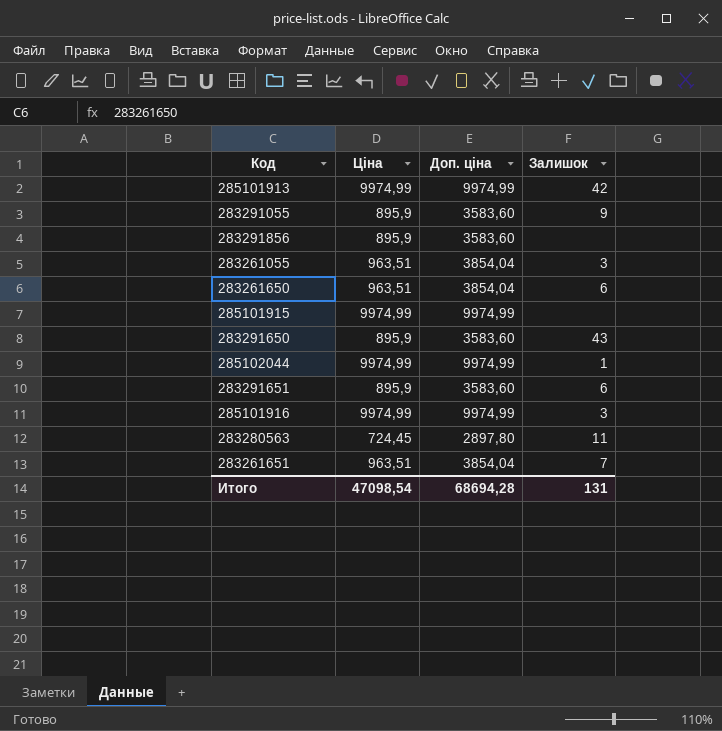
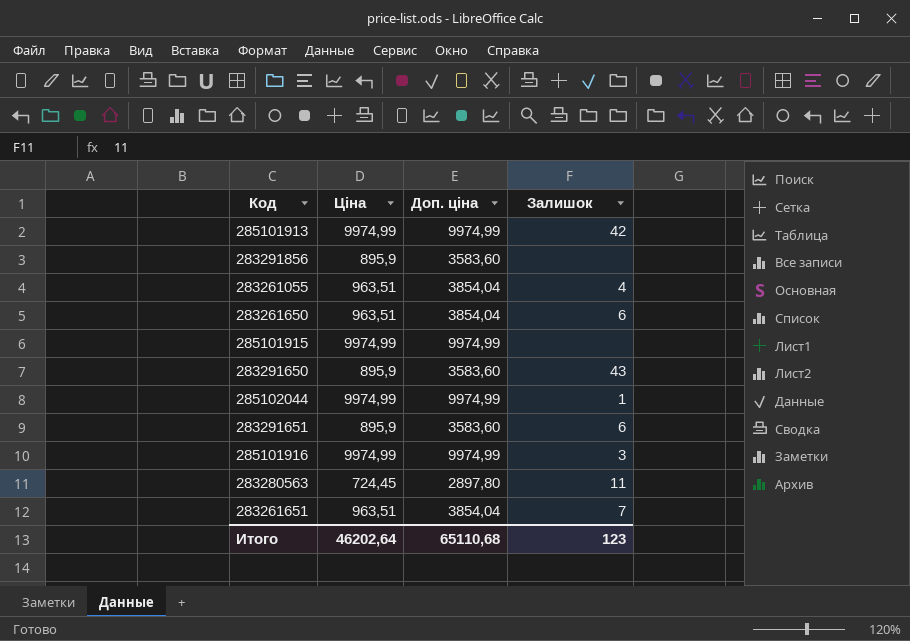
row 283291055: 895,9 | 3583,60 | 9 -> none
283261055 | Залишок: 3 -> 4
Итого | Ціна: 47098,54 -> 46202,64
Итого | Доп. ціна: 68694,28 -> 65110,68
Итого | Залишок: 131 -> 123

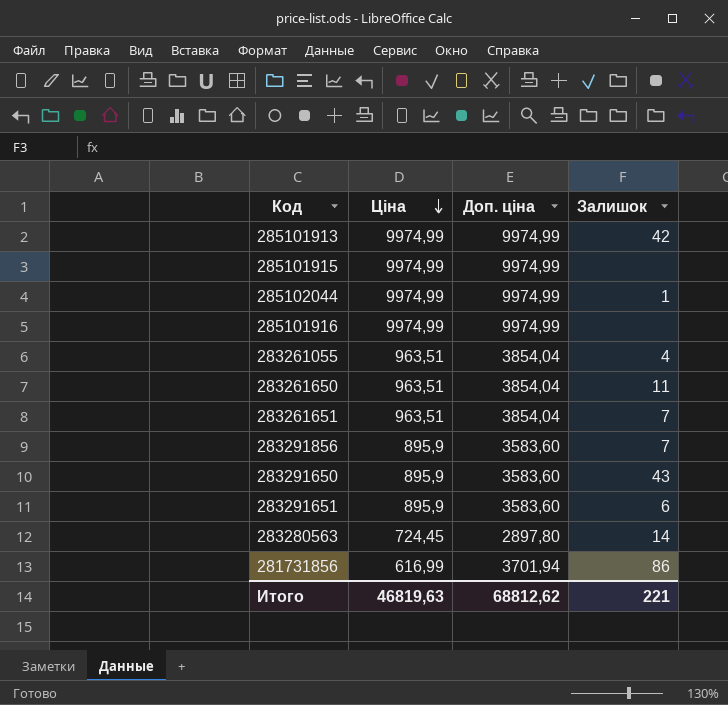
row order: none -> Ціна descending
285101916 | Залишок: 3 -> none
283261650 | Залишок: 6 -> 11
283291856 | Залишок: none -> 7
283280563 | Залишок: 11 -> 14
row 281731856: none -> 616,99 | 3701,94 | 86
Итого | Ціна: 46202,64 -> 46819,63
Итого | Доп. ціна: 65110,68 -> 68812,62
Итого | Залишок: 123 -> 221

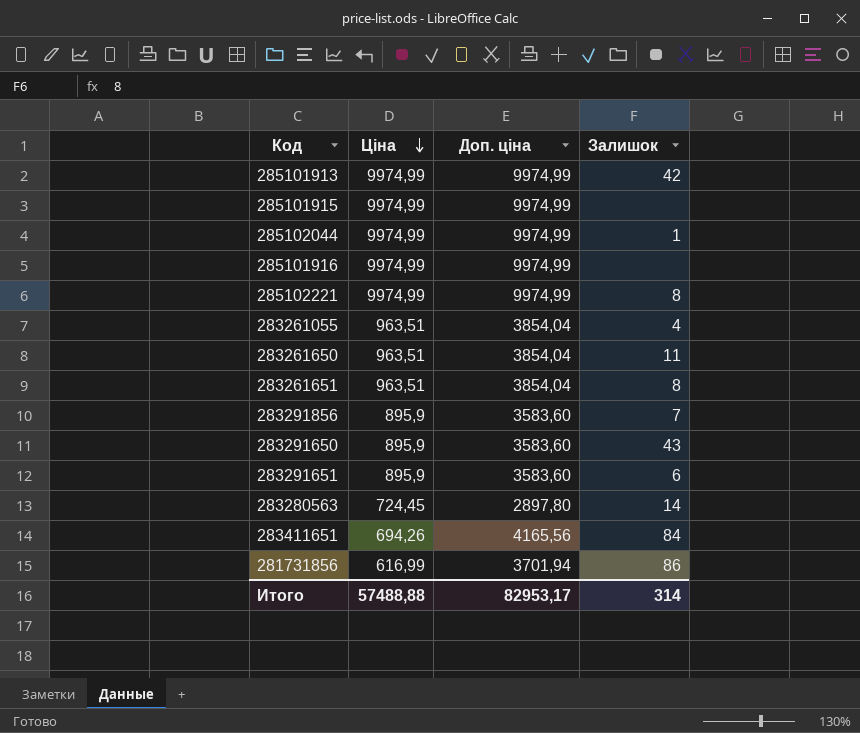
row 285102221: none -> 9974,99 | 9974,99 | 8
283261651 | Залишок: 7 -> 8
row 283411651: none -> 694,26 | 4165,56 | 84
Итого | Ціна: 46819,63 -> 57488,88
Итого | Доп. ціна: 68812,62 -> 82953,17
Итого | Залишок: 221 -> 314

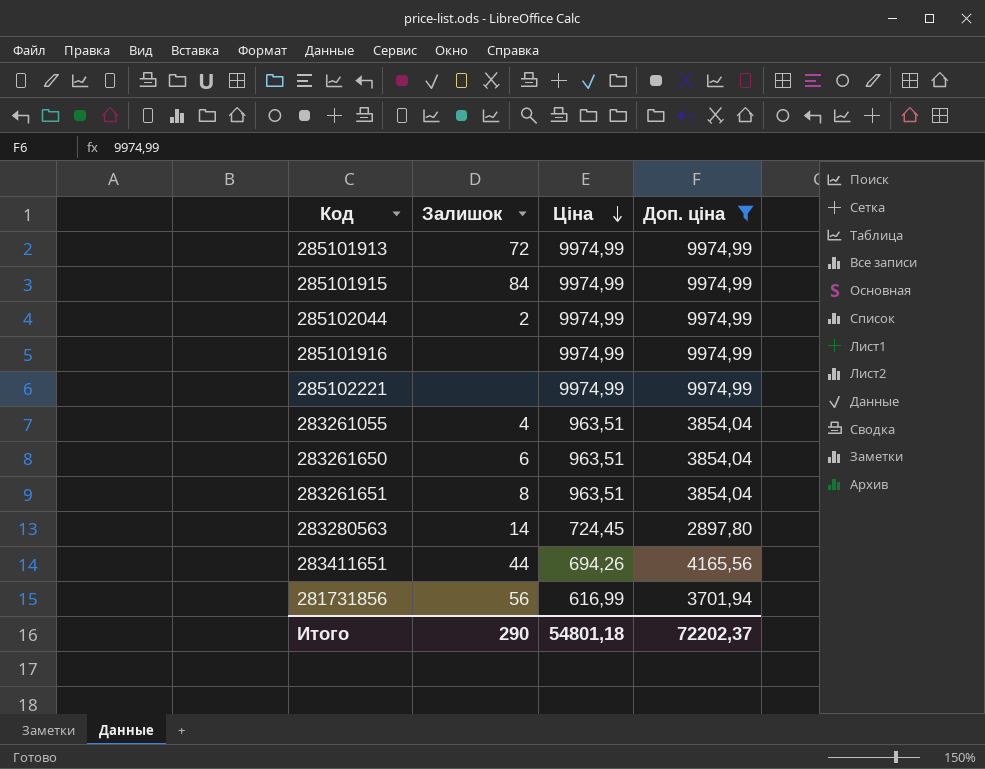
filter: none -> Доп. ціна != 3583,60
column Залишок | position: 4 -> 2
285101913 | Залишок: 42 -> 72
285101915 | Залишок: none -> 84
285102044 | Залишок: 1 -> 2
285102221 | Залишок: 8 -> none
283261650 | Залишок: 11 -> 6
283411651 | Залишок: 84 -> 44
281731856 | Залишок: 86 -> 56
Итого | Залишок: 314 -> 290
Итого | Ціна: 57488,88 -> 54801,18
Итого | Доп. ціна: 82953,17 -> 72202,37

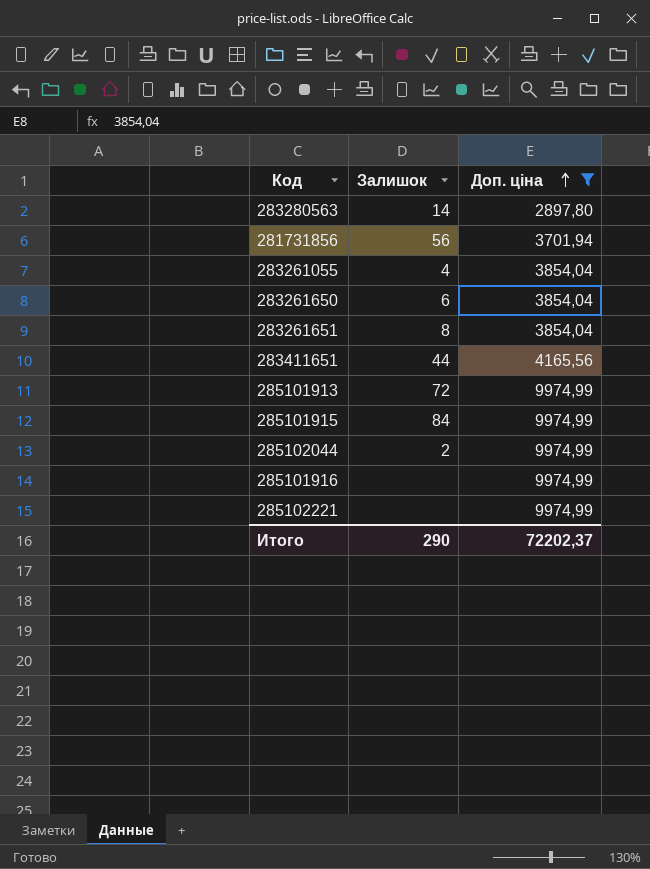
row order: Ціна descending -> Доп. ціна ascending
column Ціна | position: 3 -> none

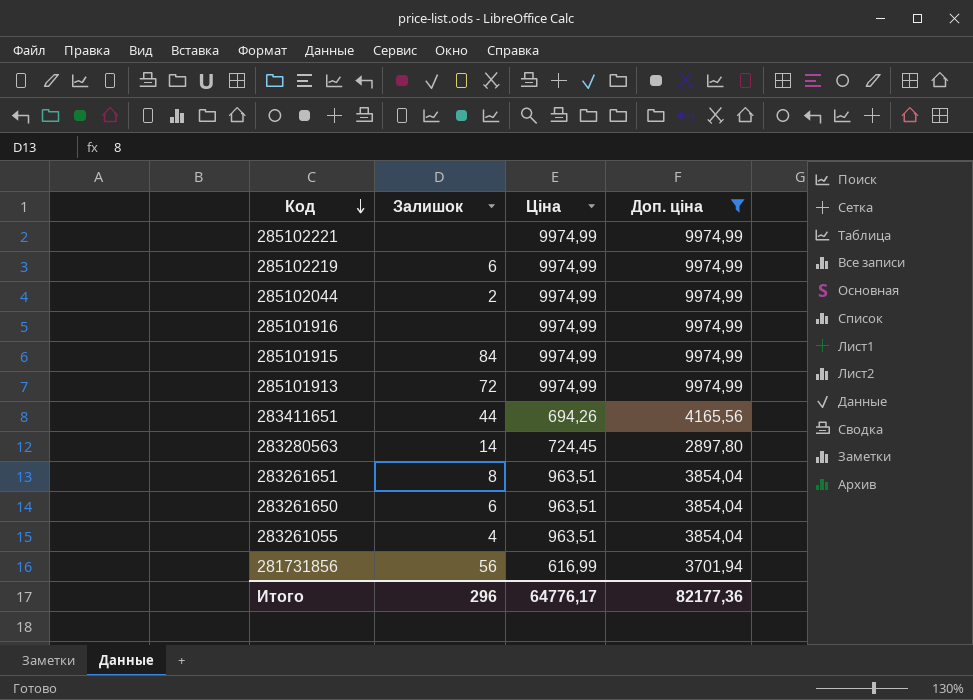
row order: Доп. ціна ascending -> Код descending
column Ціна | position: none -> 3
row 285102219: none -> 6 | 9974,99 | 9974,99
Итого | Залишок: 290 -> 296
Итого | Доп. ціна: 72202,37 -> 82177,36

